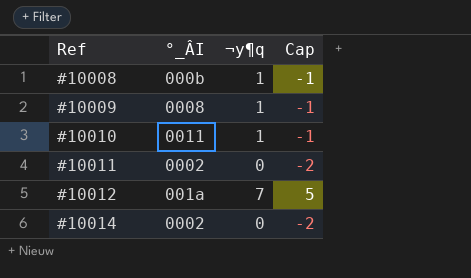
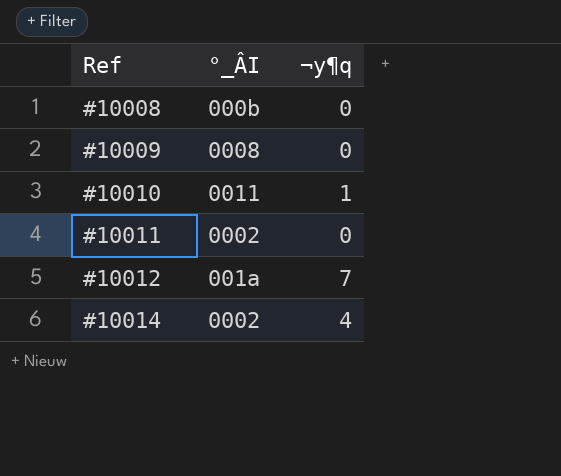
column Cap | formula: [¬y¶q] - 2 -> none
#10008 | ¬y¶q: 1 -> 0
#10009 | ¬y¶q: 1 -> 0
#10014 | ¬y¶q: 0 -> 4

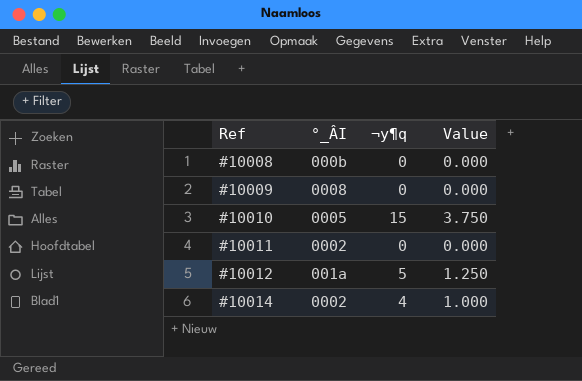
column Value | formula: none -> [¬y¶q] * 0.25
#10010 | °_ÂI: 0011 -> 0005
#10010 | ¬y¶q: 1 -> 15
#10012 | ¬y¶q: 7 -> 5

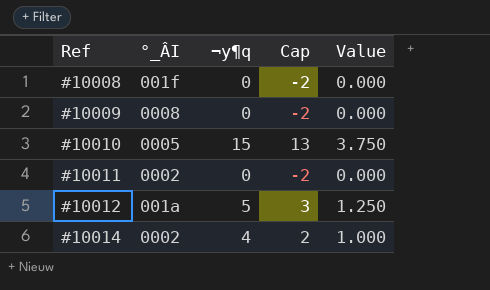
column Cap | formula: none -> [¬y¶q] - 2
#10008 | °_ÂI: 000b -> 001f

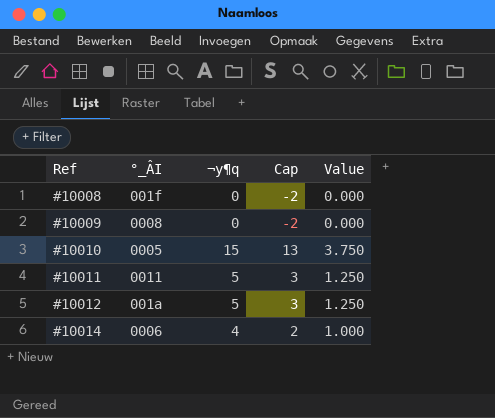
#10011 | °_ÂI: 0002 -> 0011
#10011 | ¬y¶q: 0 -> 5
#10011 | Cap: -2 -> 3
#10011 | Value: 0.000 -> 1.250
#10014 | °_ÂI: 0002 -> 0006

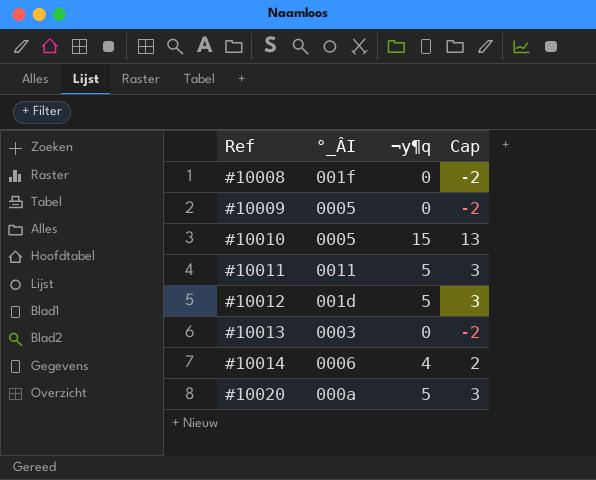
column Value | formula: [¬y¶q] * 0.25 -> none
#10009 | °_ÂI: 0008 -> 0005
#10012 | °_ÂI: 001a -> 001d
row #10013: none -> 0003 | 0 | -2
row #10020: none -> 000a | 5 | 3

